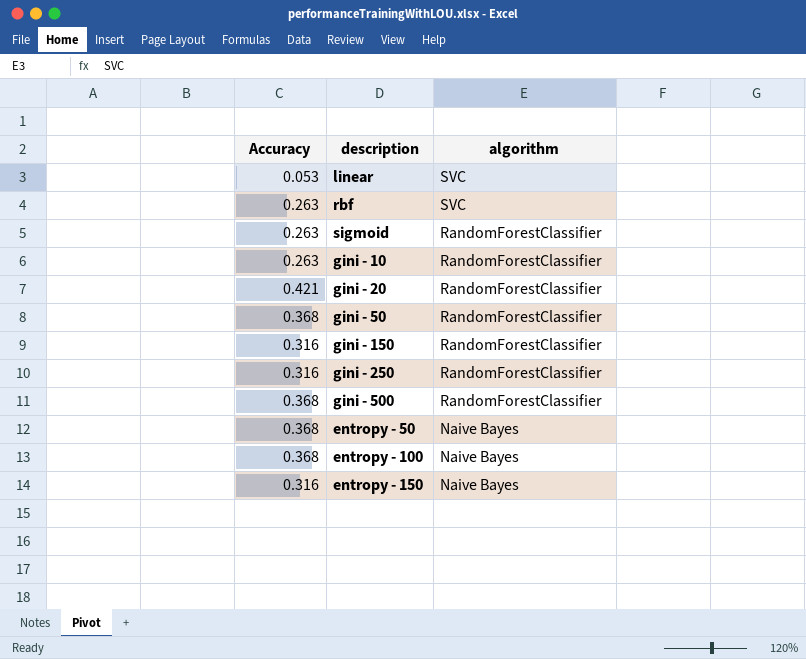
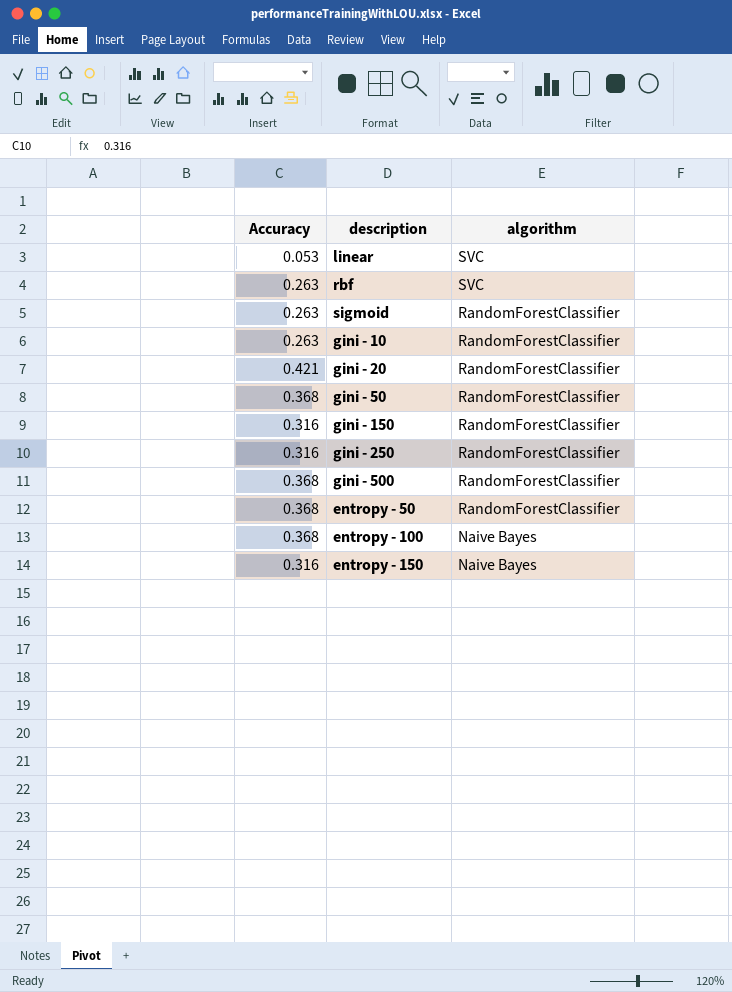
entropy - 50 | algorithm: Naive Bayes -> RandomForestClassifier

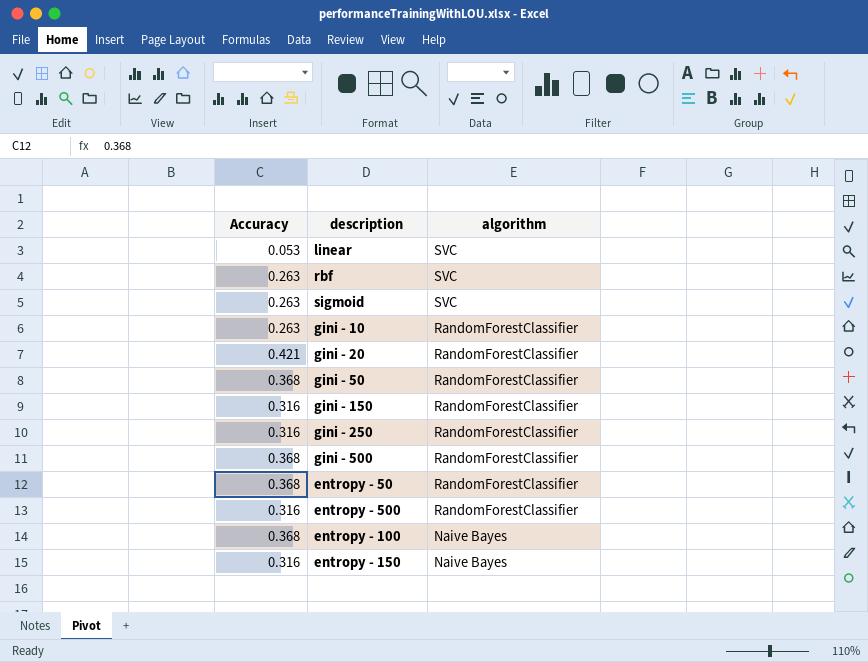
sigmoid | algorithm: RandomForestClassifier -> SVC
row entropy - 500: none -> 0.316 | RandomForestClassifier

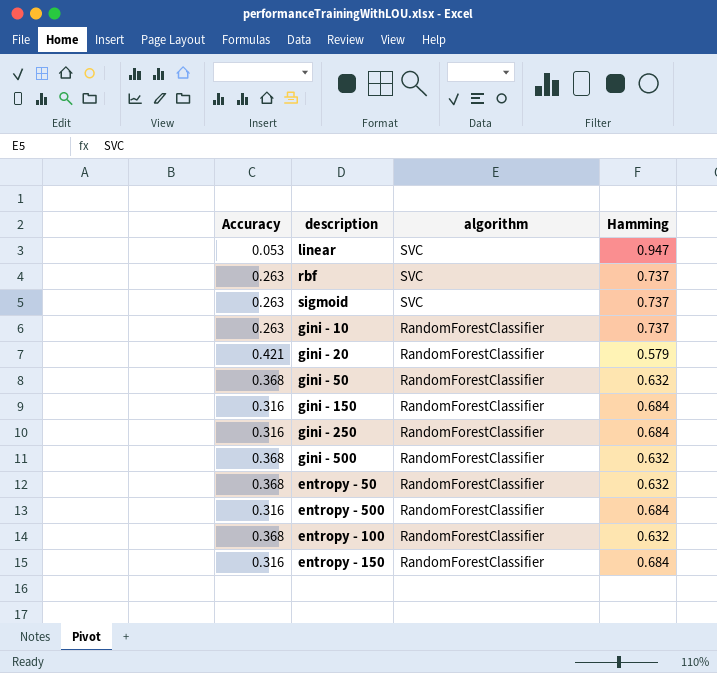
column Hamming | position: none -> 4
entropy - 100 | algorithm: Naive Bayes -> RandomForestClassifier
entropy - 150 | algorithm: Naive Bayes -> RandomForestClassifier

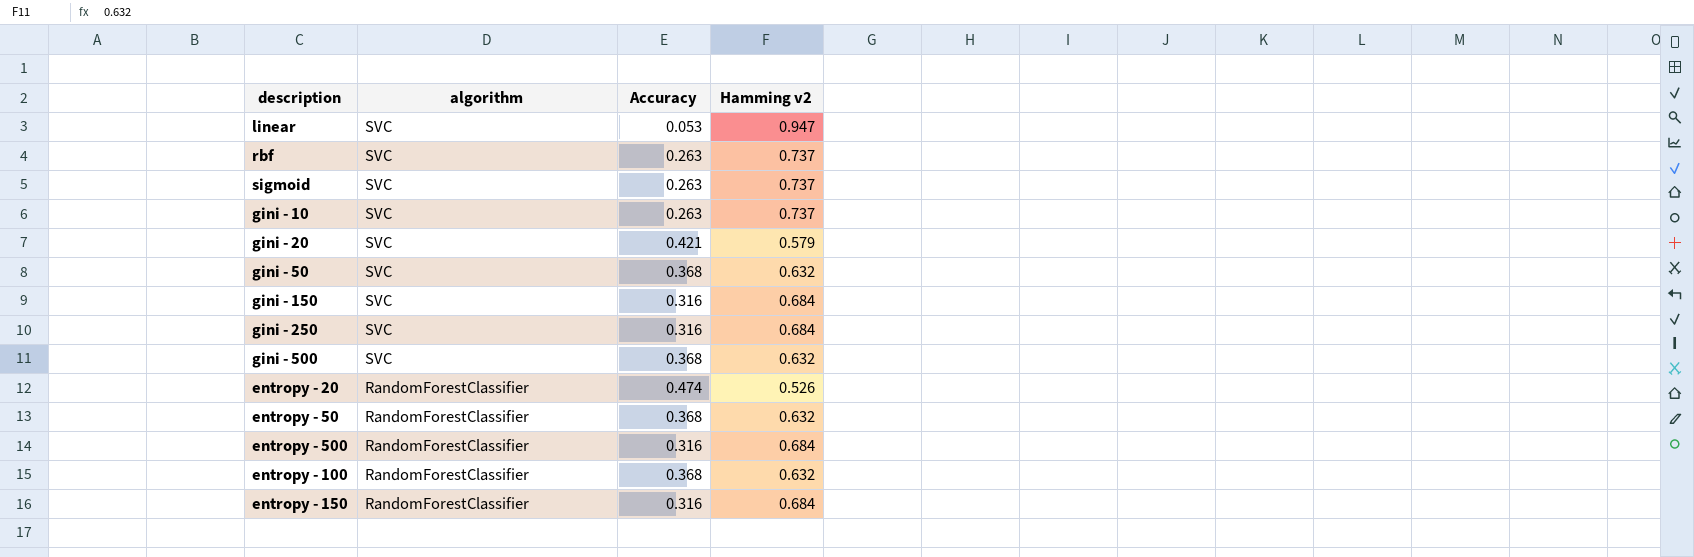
column Accuracy | position: 1 -> 3
column name: Hamming -> Hamming v2
gini - 10 | algorithm: RandomForestClassifier -> SVC
gini - 20 | algorithm: RandomForestClassifier -> SVC
gini - 50 | algorithm: RandomForestClassifier -> SVC
gini - 150 | algorithm: RandomForestClassifier -> SVC
gini - 250 | algorithm: RandomForestClassifier -> SVC
gini - 500 | algorithm: RandomForestClassifier -> SVC
row entropy - 20: none -> RandomForestClassifier | 0.474 | 0.526

